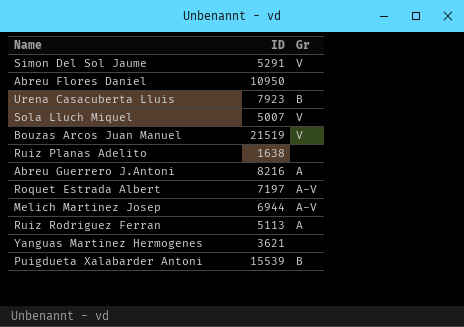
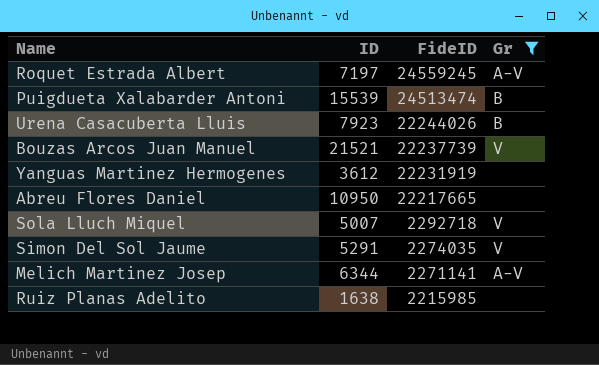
filter: none -> Gr != A
row order: none -> FideID descending
column FideID | position: none -> 3
Bouzas Arcos Juan Manuel | ID: 21519 -> 21521
Yanguas Martinez Hermogenes | ID: 3621 -> 3612
Melich Martinez Josep | ID: 6944 -> 6344

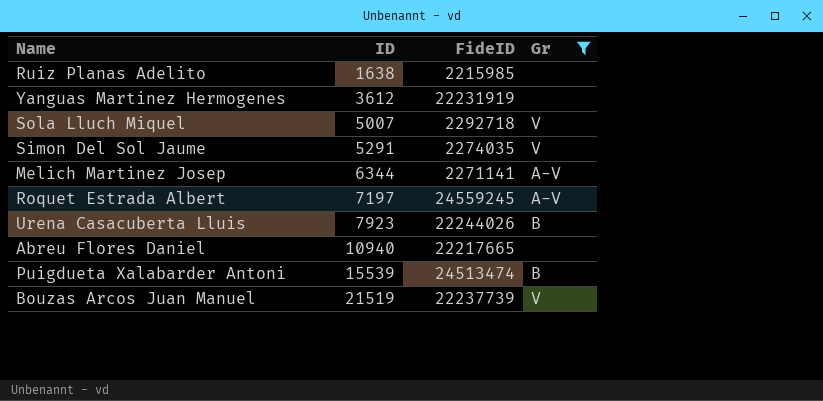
row order: FideID descending -> ID ascending
Abreu Flores Daniel | ID: 10950 -> 10940
Bouzas Arcos Juan Manuel | ID: 21521 -> 21519

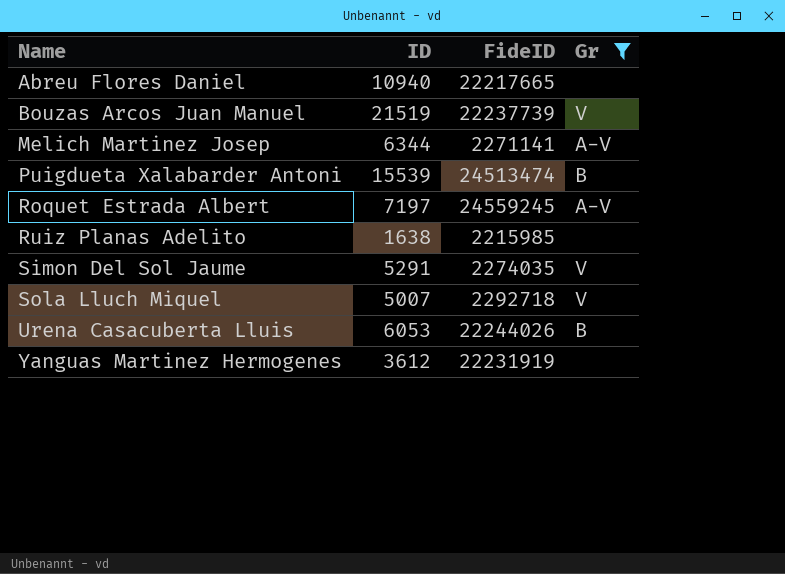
row order: ID ascending -> Name ascending
Urena Casacuberta Lluis | ID: 7923 -> 6053

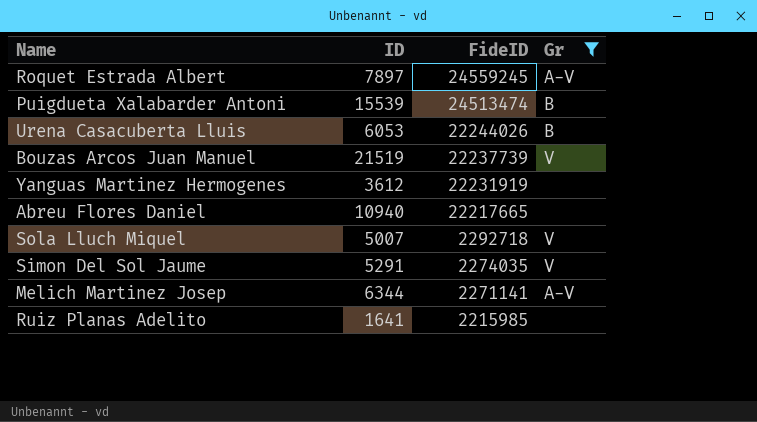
row order: Name ascending -> FideID descending
Roquet Estrada Albert | ID: 7197 -> 7897
Ruiz Planas Adelito | ID: 1638 -> 1641

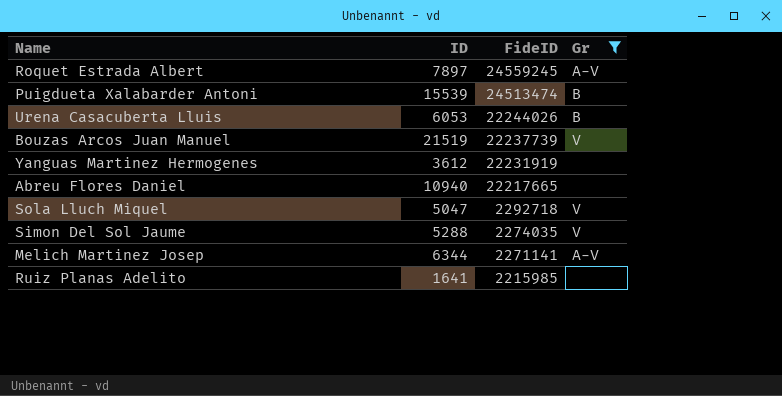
Sola Lluch Miquel | ID: 5007 -> 5047
Simon Del Sol Jaume | ID: 5291 -> 5288

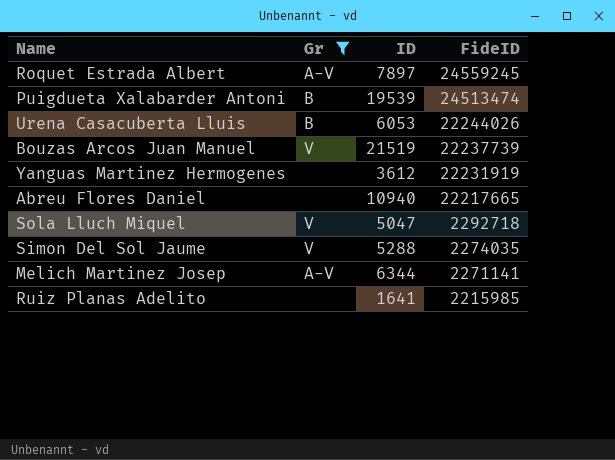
column Gr | position: 4 -> 2
Puigdueta Xalabarder Antoni | ID: 15539 -> 19539

